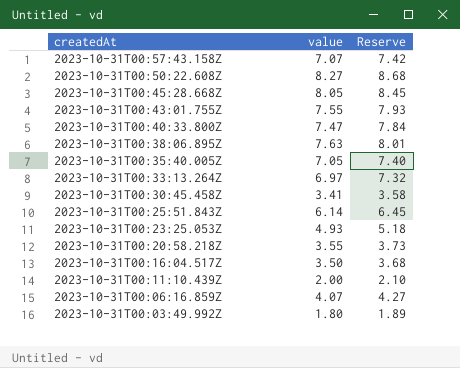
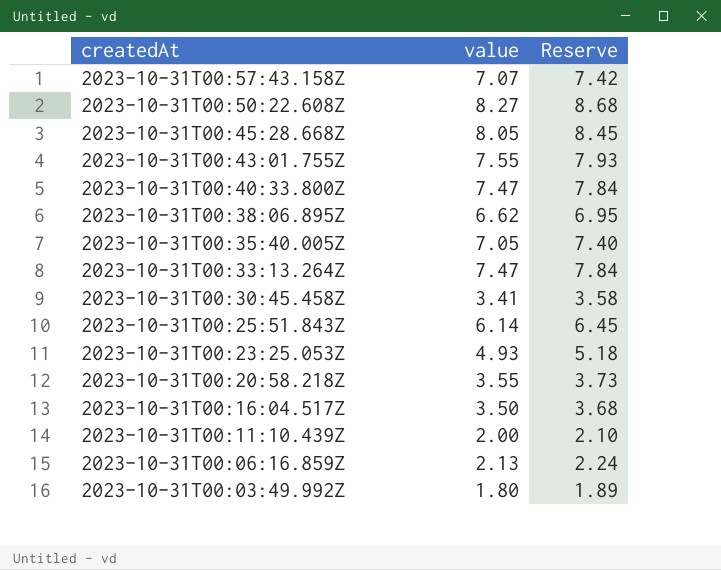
2023-10-31T00:38:06.895Z | value: 7.63 -> 6.62
2023-10-31T00:38:06.895Z | Reserve: 8.01 -> 6.95
2023-10-31T00:33:13.264Z | value: 6.97 -> 7.47
2023-10-31T00:33:13.264Z | Reserve: 7.32 -> 7.84
2023-10-31T00:06:16.859Z | value: 4.07 -> 2.13
2023-10-31T00:06:16.859Z | Reserve: 4.27 -> 2.24

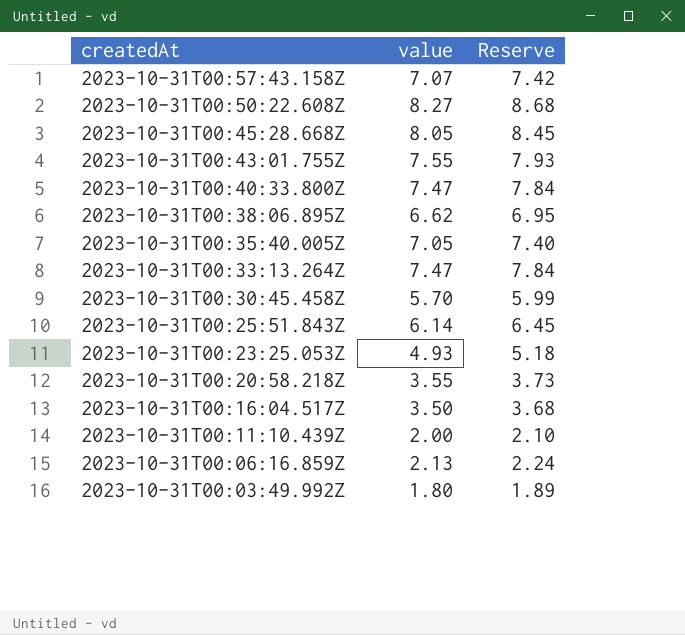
2023-10-31T00:30:45.458Z | value: 3.41 -> 5.70
2023-10-31T00:30:45.458Z | Reserve: 3.58 -> 5.99

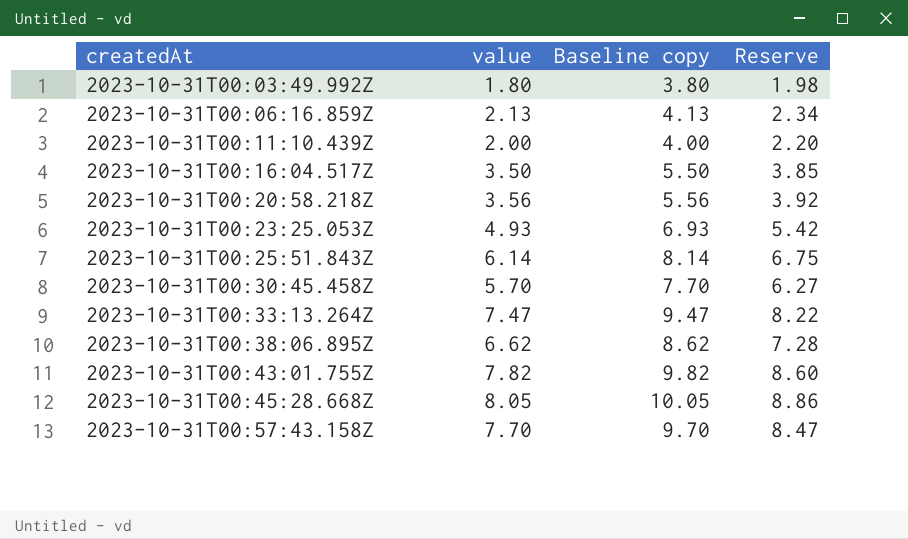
row order: createdAt descending -> createdAt ascending
column Baseline copy | formula: none -> [value] + 2
column Reserve | formula: [value] * 1.05 -> [value] * 1.1
row 2023-10-31T00:50:22.608Z: 8.27 | 8.68 -> none
row 2023-10-31T00:40:33.800Z: 7.47 | 7.84 -> none
row 2023-10-31T00:35:40.005Z: 7.05 | 7.40 -> none
2023-10-31T00:20:58.218Z | value: 3.55 -> 3.56
2023-10-31T00:43:01.755Z | value: 7.55 -> 7.82
2023-10-31T00:57:43.158Z | value: 7.07 -> 7.70

